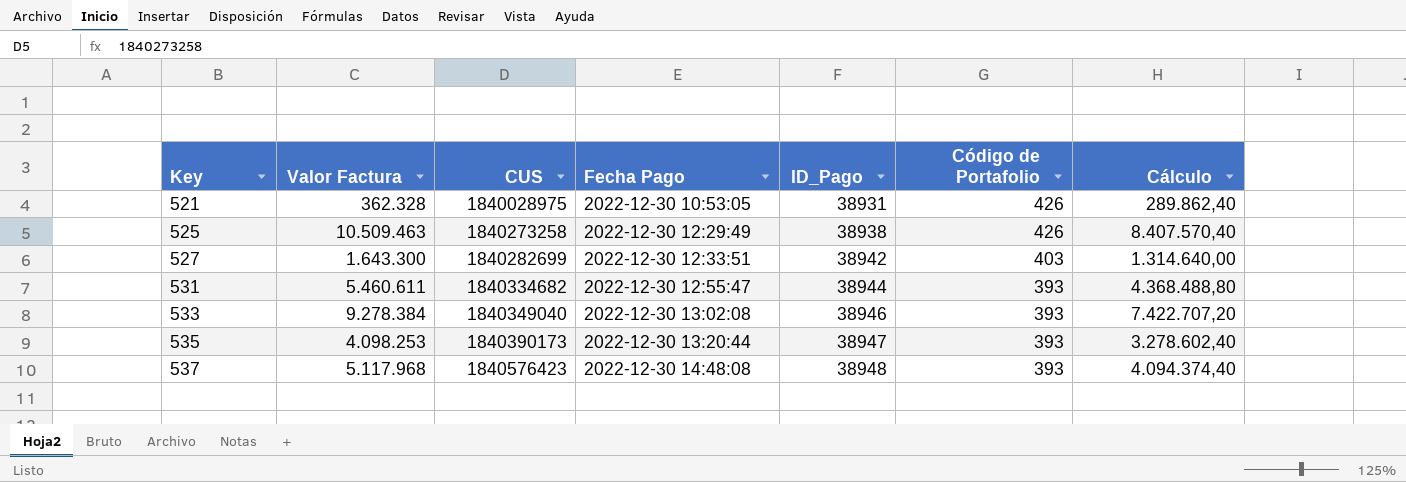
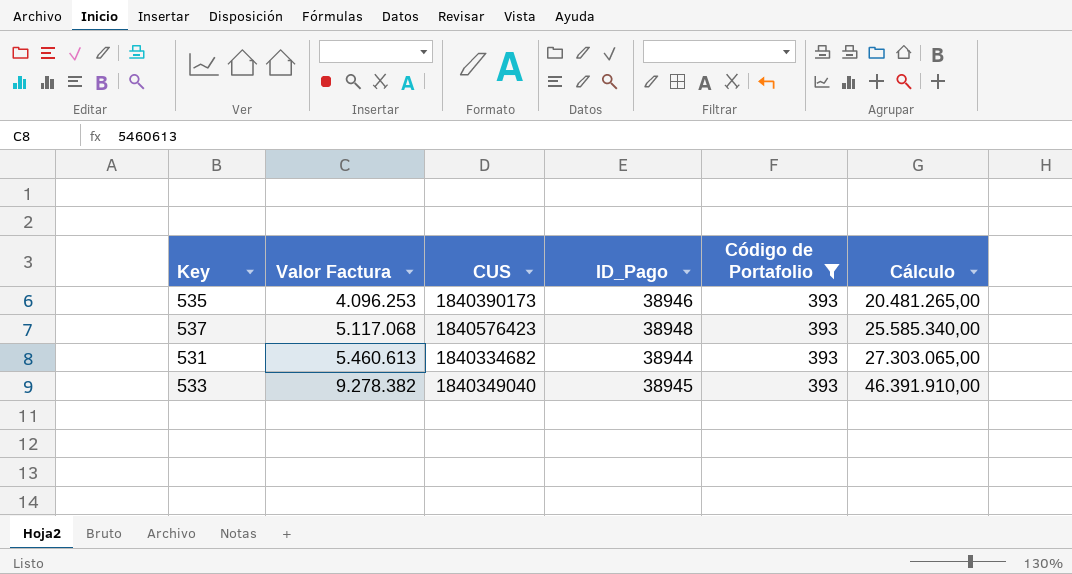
filter: none -> Código de Portafolio = 393
row order: Key ascending -> Valor Factura ascending
column Fecha Pago | position: 4 -> none
column Cálculo | formula: [Valor Factura] * 0,8 -> [Valor Factura] * 5
535 | Valor Factura: 4.098.253 -> 4.096.253
535 | ID_Pago: 38947 -> 38946
537 | Valor Factura: 5.117.968 -> 5.117.068
531 | Valor Factura: 5.460.611 -> 5.460.613
533 | Valor Factura: 9.278.384 -> 9.278.382
533 | ID_Pago: 38946 -> 38945

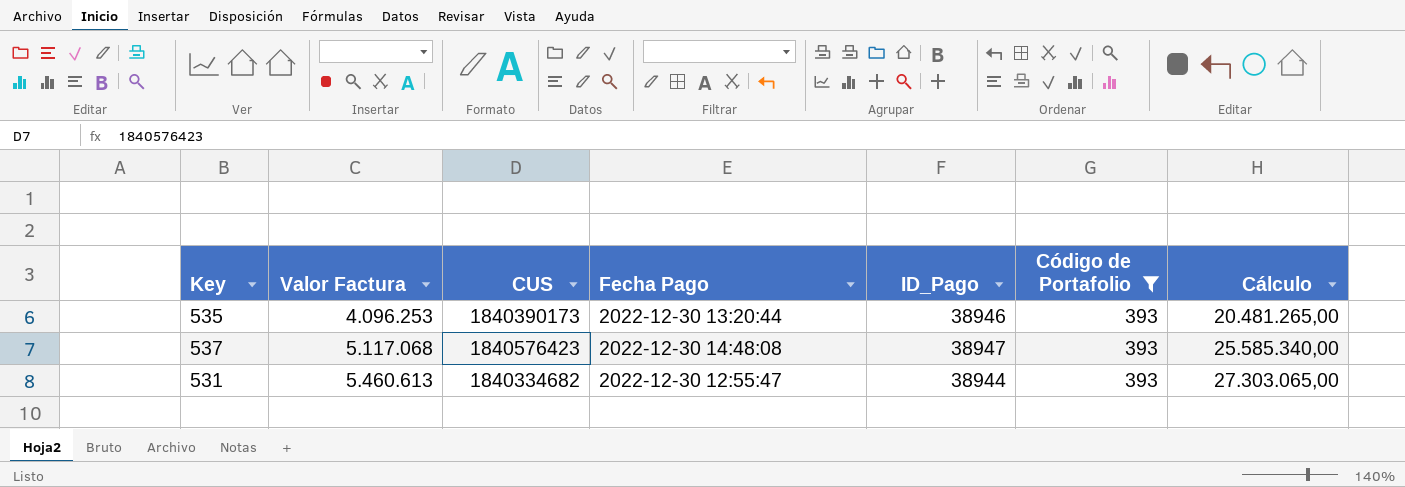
column Fecha Pago | position: none -> 4
row 533: 9.278.382 | 1840349040 | 38945 | 393 | 46.391.910,00 -> none
537 | ID_Pago: 38948 -> 38947

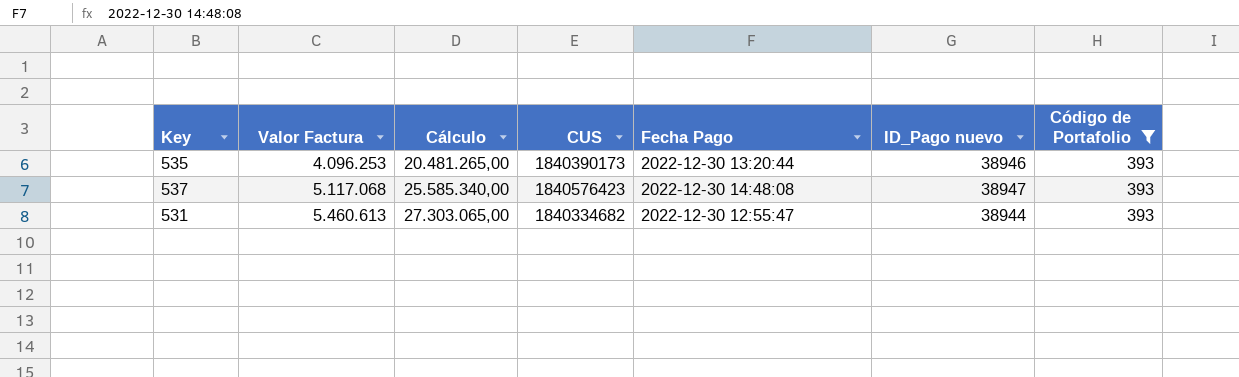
column Cálculo | position: 7 -> 3
column name: ID_Pago -> ID_Pago nuevo

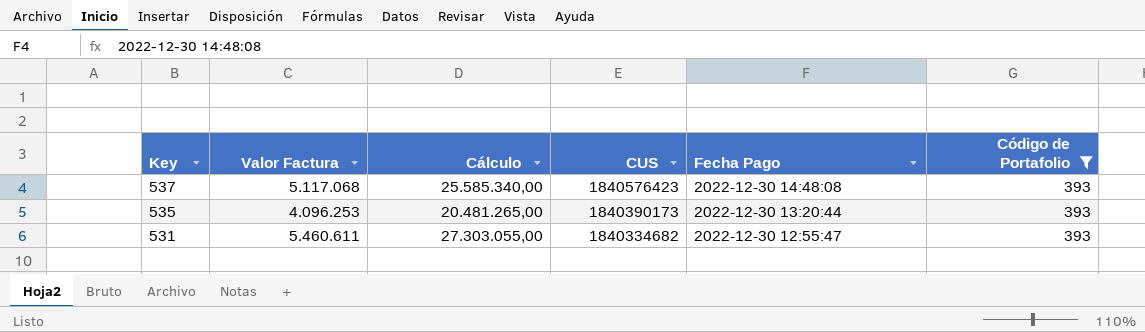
row order: Valor Factura ascending -> Key descending
column ID_Pago nuevo | position: 6 -> none
531 | Valor Factura: 5.460.613 -> 5.460.611
531 | Cálculo: 27.303.065,00 -> 27.303.055,00

